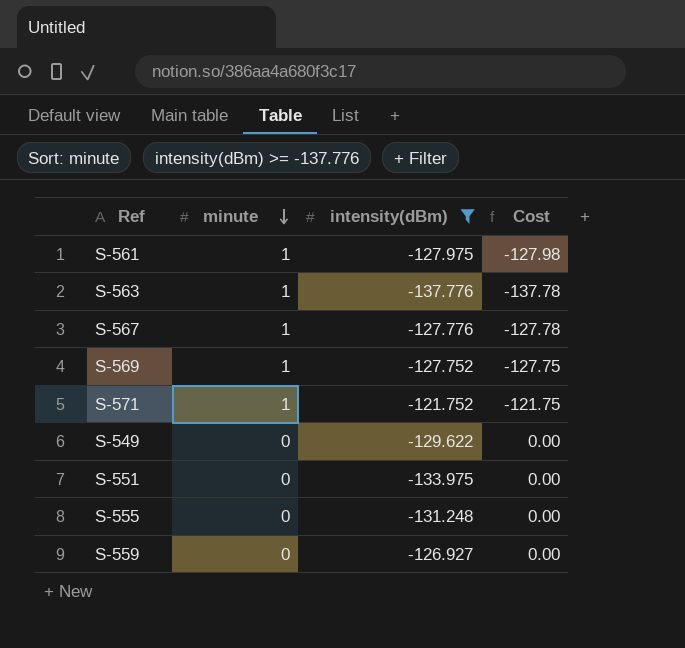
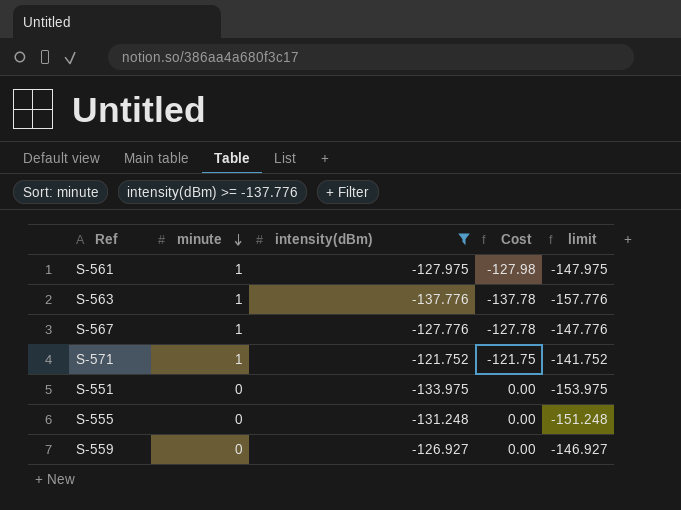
column limit | formula: none -> [intensity(dBm)] - 20
row S-569: 1 | -127.752 | -127.75 -> none
row S-549: 0 | -129.622 | 0.00 -> none

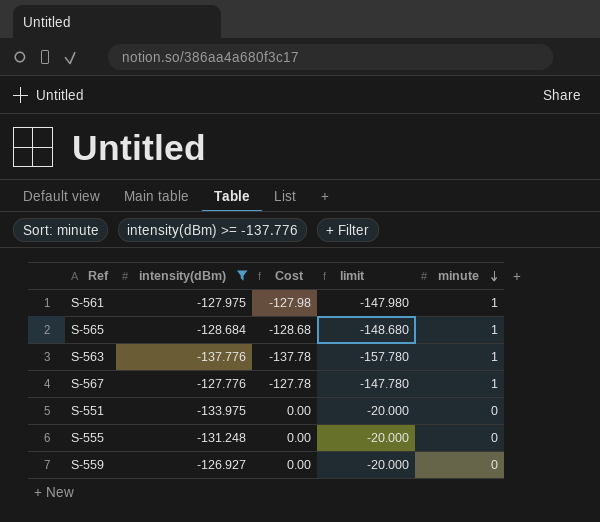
column limit | formula: [intensity(dBm)] - 20 -> [Cost] - 20
column minute | position: 2 -> 5
row S-571: 1 | -121.752 | -121.75 | -141.752 -> none
row S-565: none -> -128.684 | -128.68 | -148.680 | 1

